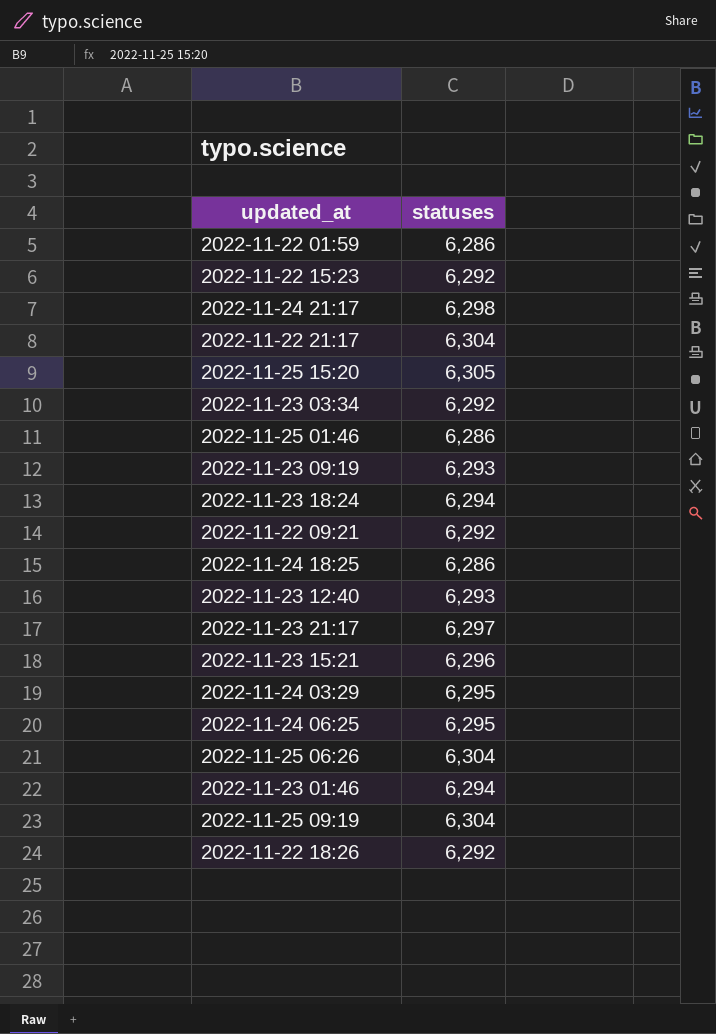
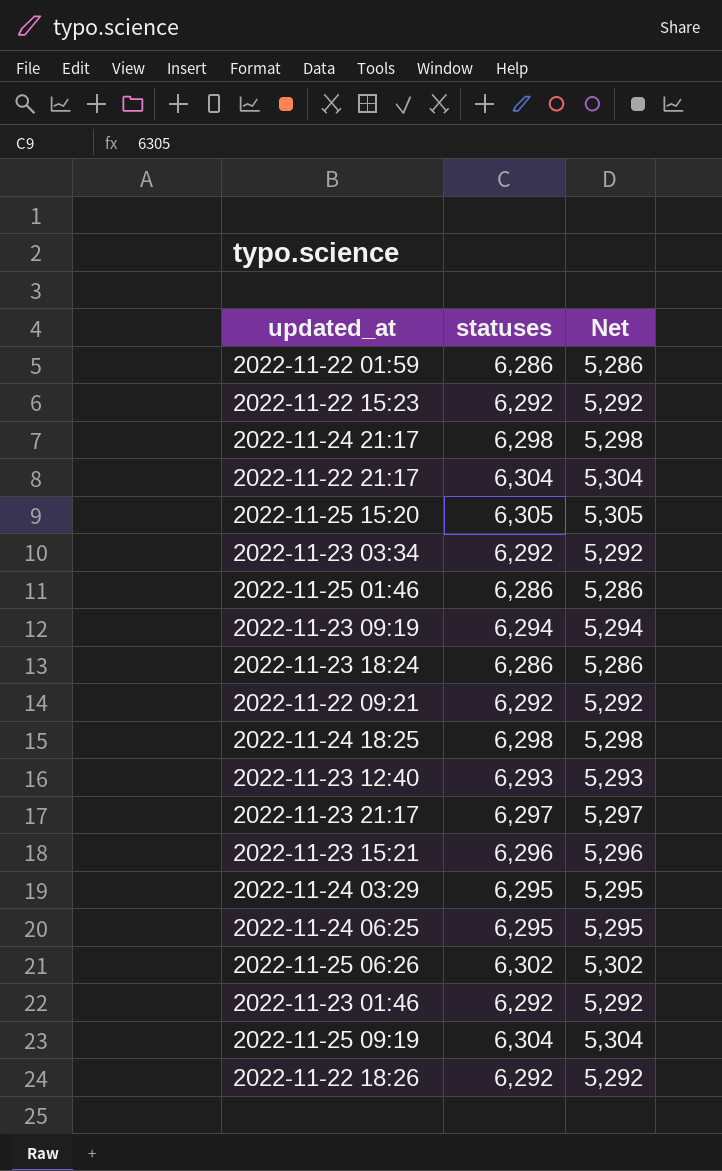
column Net | formula: none -> [statuses] - 1000
2022-11-23 09:19 | statuses: 6,293 -> 6,294
2022-11-23 18:24 | statuses: 6,294 -> 6,286
2022-11-24 18:25 | statuses: 6,286 -> 6,298
2022-11-25 06:26 | statuses: 6,304 -> 6,302
2022-11-23 01:46 | statuses: 6,294 -> 6,292

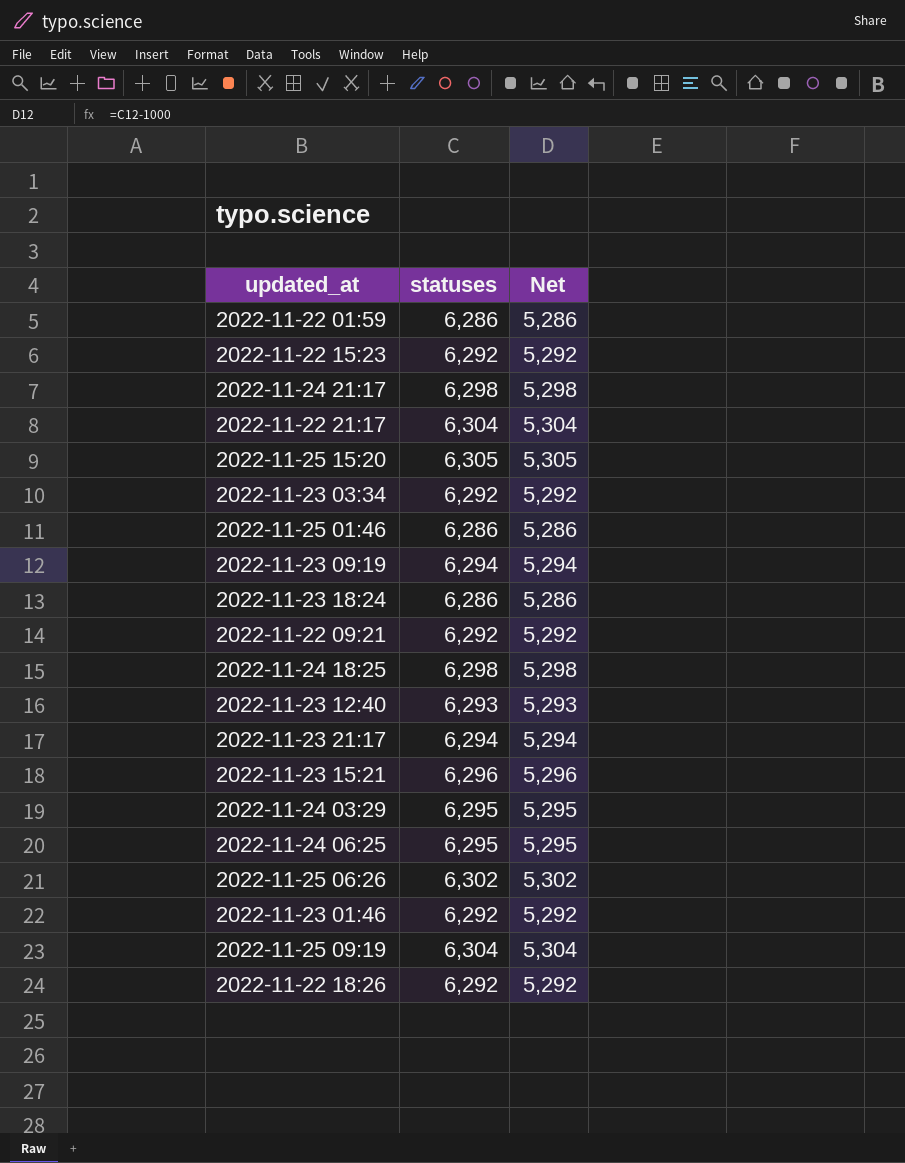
2022-11-23 21:17 | statuses: 6,297 -> 6,294
2022-11-23 21:17 | Net: 5,297 -> 5,294

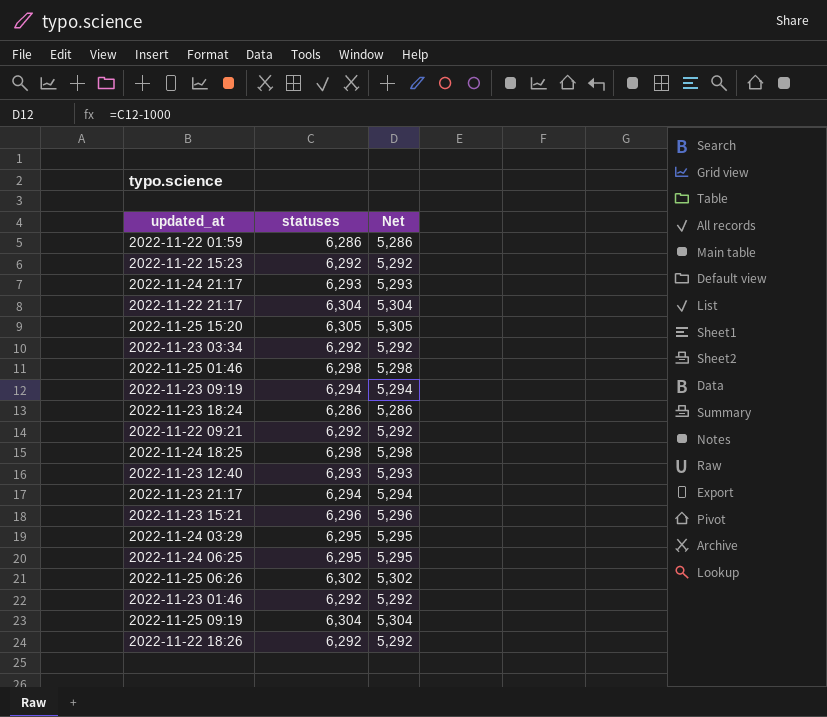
2022-11-24 21:17 | statuses: 6,298 -> 6,293
2022-11-24 21:17 | Net: 5,298 -> 5,293
2022-11-25 01:46 | statuses: 6,286 -> 6,298
2022-11-25 01:46 | Net: 5,286 -> 5,298

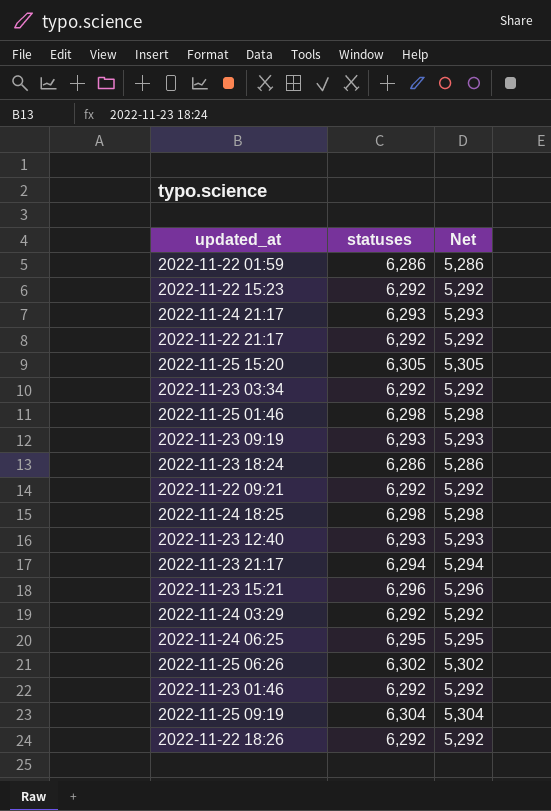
2022-11-22 21:17 | statuses: 6,304 -> 6,292
2022-11-22 21:17 | Net: 5,304 -> 5,292
2022-11-23 09:19 | statuses: 6,294 -> 6,293
2022-11-23 09:19 | Net: 5,294 -> 5,293
2022-11-24 03:29 | statuses: 6,295 -> 6,292
2022-11-24 03:29 | Net: 5,295 -> 5,292

